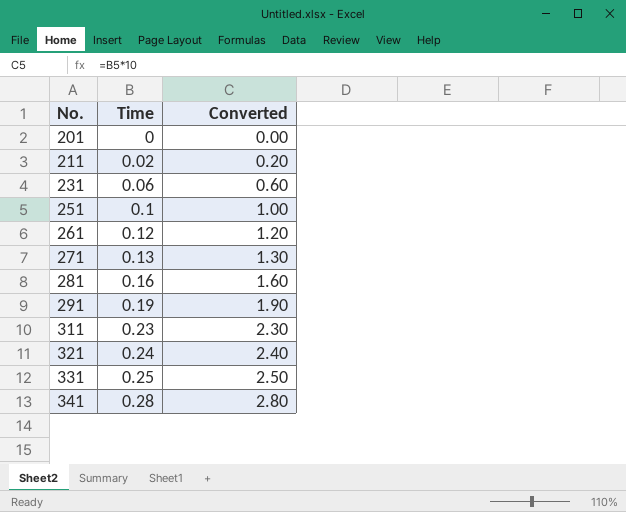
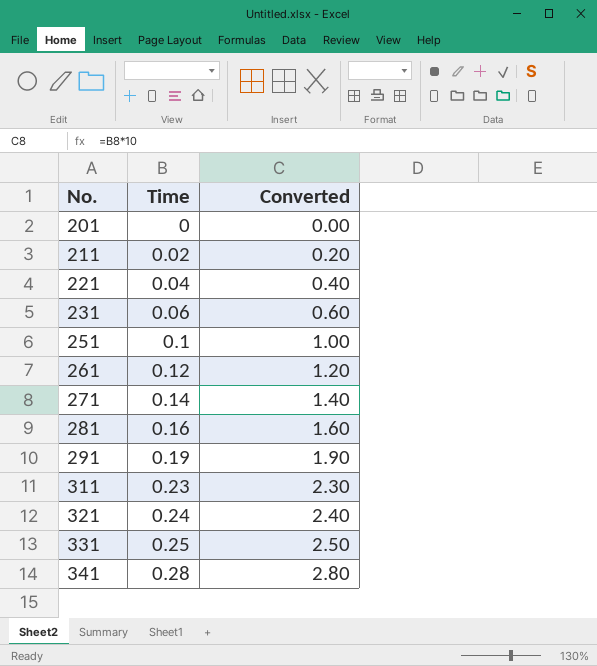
row 221: none -> 0.04 | 0.40
271 | Time: 0.13 -> 0.14
271 | Converted: 1.30 -> 1.40

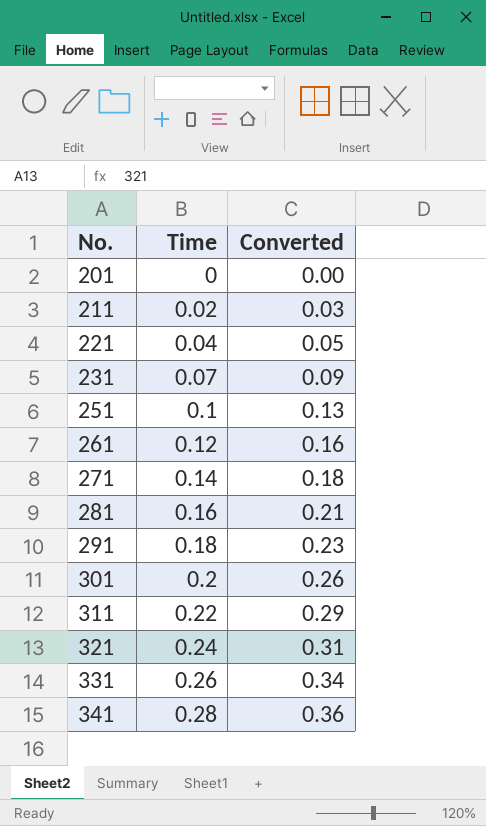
column Converted | formula: [Time] * 10 -> [Time] * 1.3
231 | Time: 0.06 -> 0.07
291 | Time: 0.19 -> 0.18
row 301: none -> 0.2 | 0.26
311 | Time: 0.23 -> 0.22
331 | Time: 0.25 -> 0.26

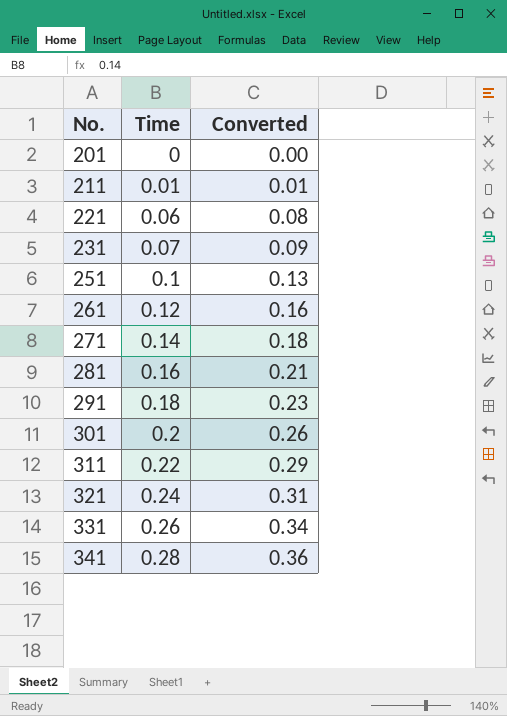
211 | Time: 0.02 -> 0.01
211 | Converted: 0.03 -> 0.01
221 | Time: 0.04 -> 0.06
221 | Converted: 0.05 -> 0.08

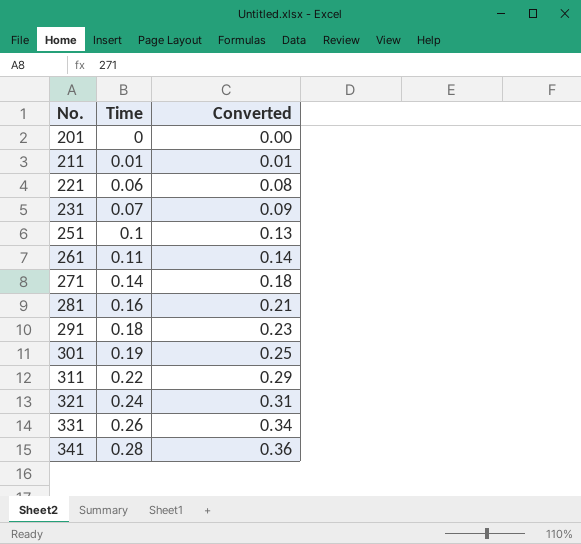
261 | Time: 0.12 -> 0.11
261 | Converted: 0.16 -> 0.14
301 | Time: 0.2 -> 0.19
301 | Converted: 0.26 -> 0.25

